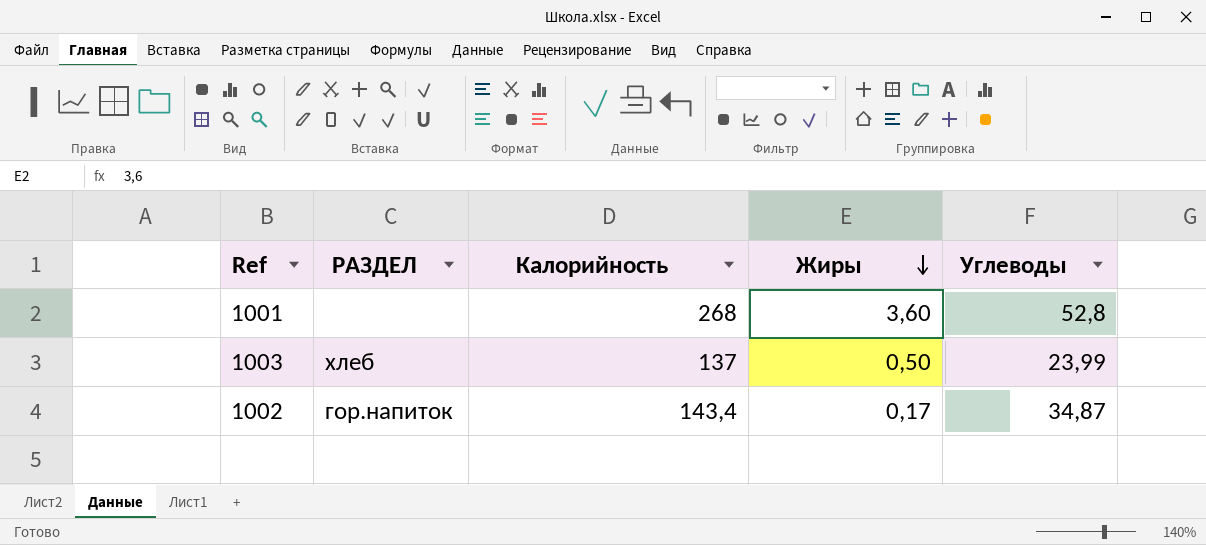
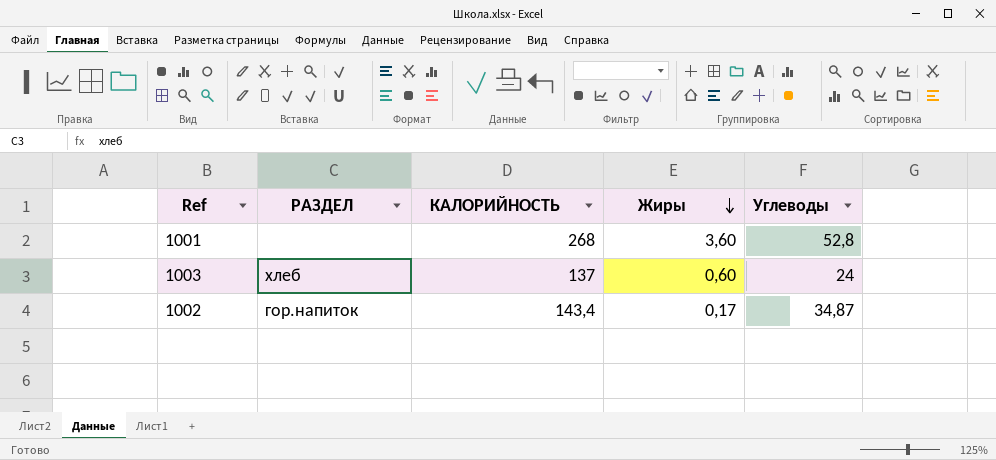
column name: Калорийность -> КАЛОРИЙНОСТЬ
1003 | Жиры: 0,50 -> 0,60
1003 | Углеводы: 23,99 -> 24

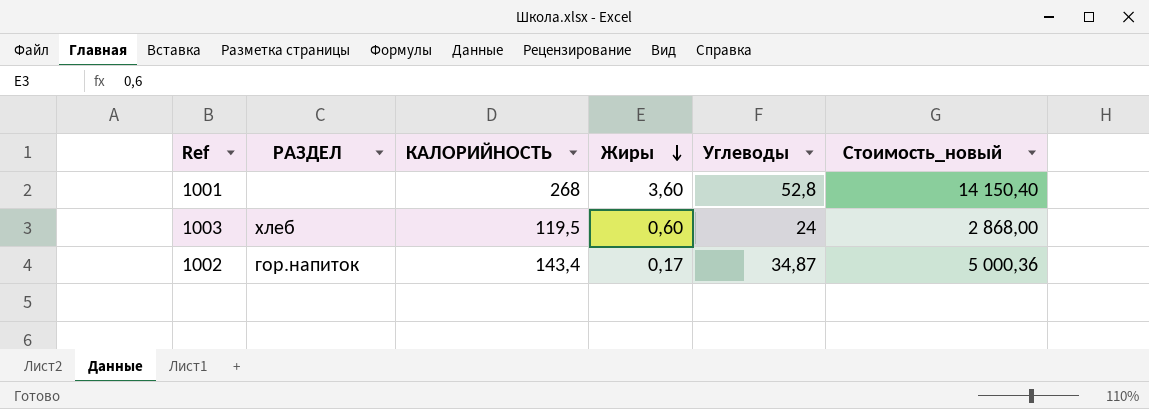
column Стоимость_новый | formula: none -> [КАЛОРИЙНОСТЬ] * [Углеводы]
1003 | КАЛОРИЙНОСТЬ: 137 -> 119,5

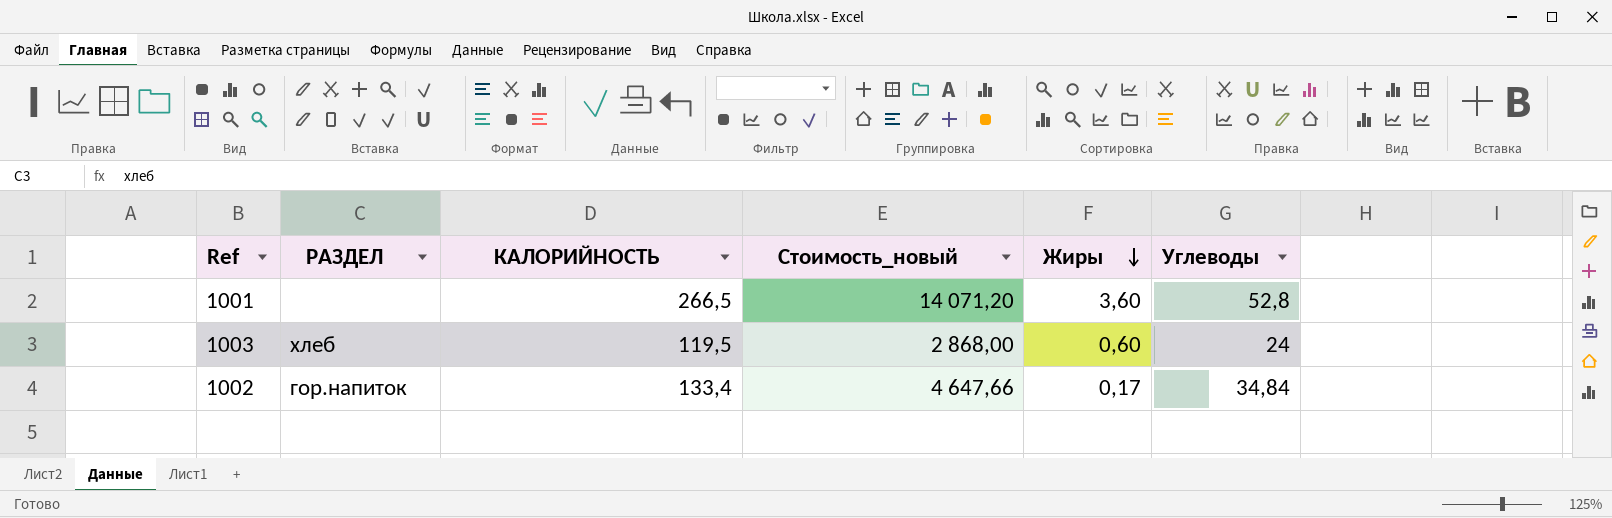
column Стоимость_новый | position: 6 -> 4
1001 | КАЛОРИЙНОСТЬ: 268 -> 266,5
1001 | Стоимость_новый: 14 150,40 -> 14 071,20
1002 | КАЛОРИЙНОСТЬ: 143,4 -> 133,4
1002 | Стоимость_новый: 5 000,36 -> 4 647,66
1002 | Углеводы: 34,87 -> 34,84

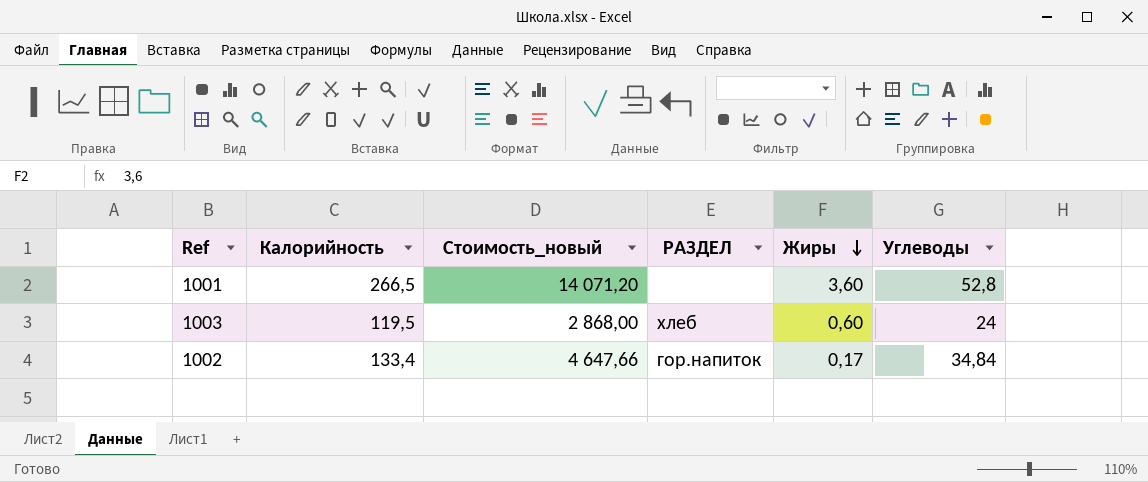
column name: КАЛОРИЙНОСТЬ -> Калорийность
column РАЗДЕЛ | position: 2 -> 4

